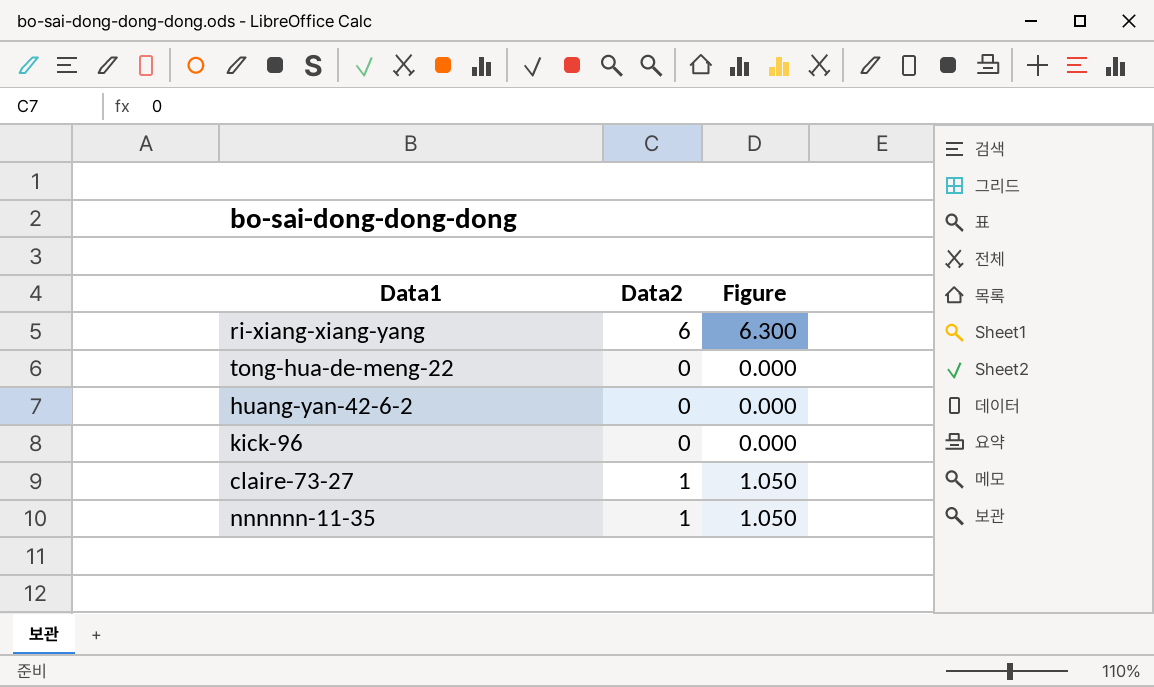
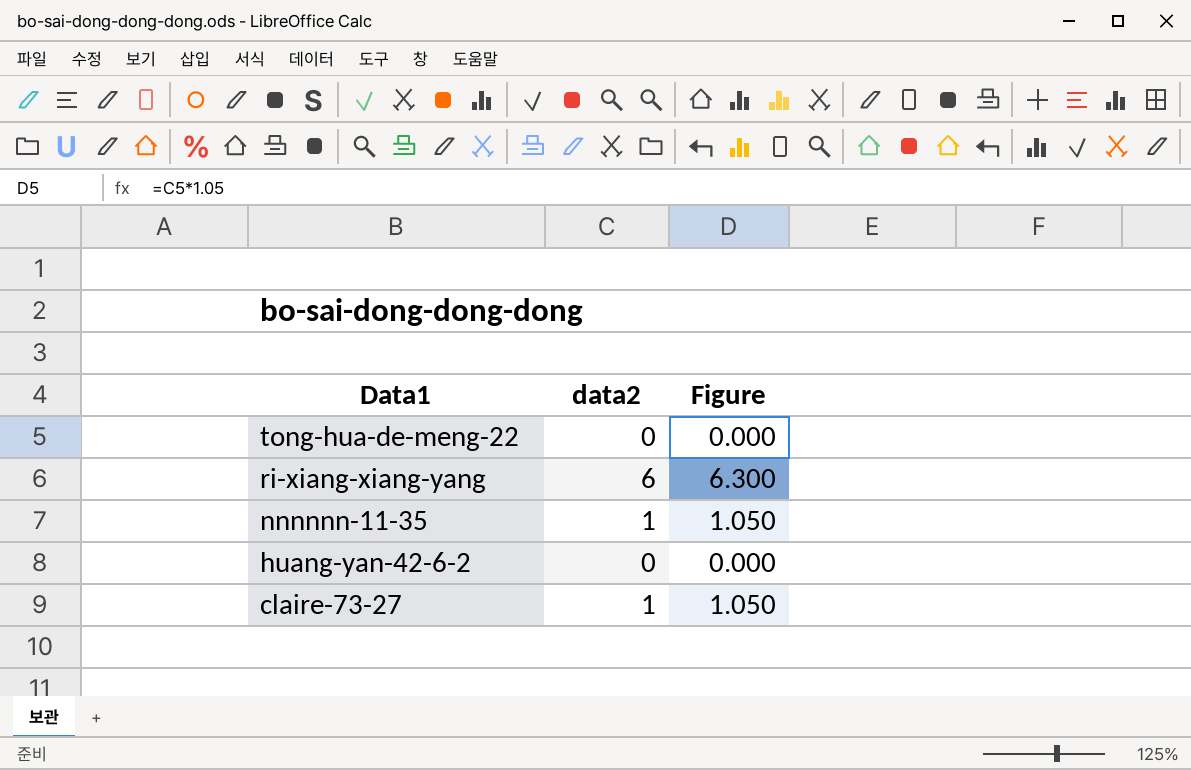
row order: none -> Data1 descending
column name: Data2 -> data2
row kick-96: 0 | 0.000 -> none

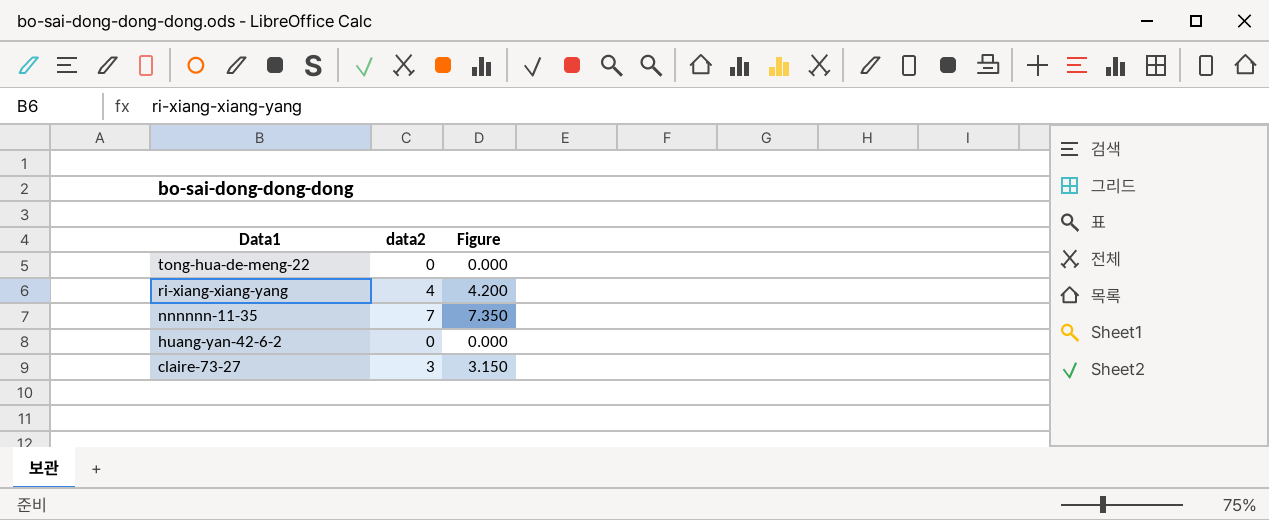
ri-xiang-xiang-yang | data2: 6 -> 4
ri-xiang-xiang-yang | Figure: 6.300 -> 4.200
nnnnnn-11-35 | data2: 1 -> 7
nnnnnn-11-35 | Figure: 1.050 -> 7.350
claire-73-27 | data2: 1 -> 3
claire-73-27 | Figure: 1.050 -> 3.150

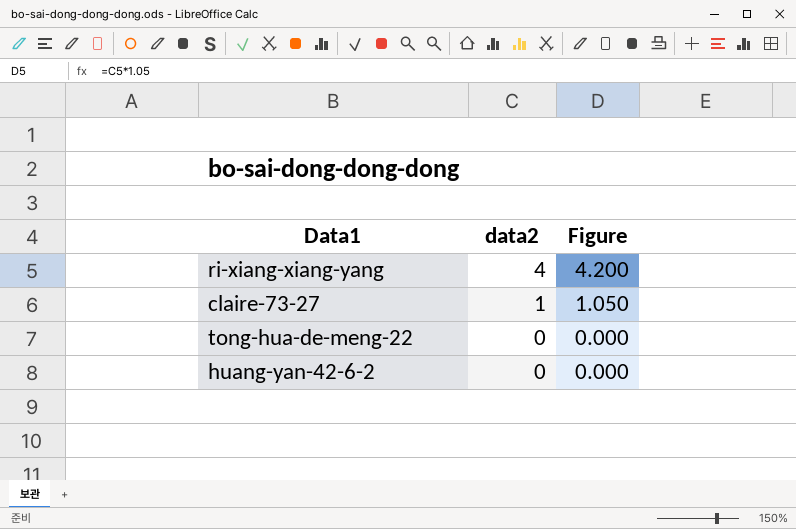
row order: Data1 descending -> data2 descending
row nnnnnn-11-35: 7 | 7.350 -> none
claire-73-27 | data2: 3 -> 1
claire-73-27 | Figure: 3.150 -> 1.050

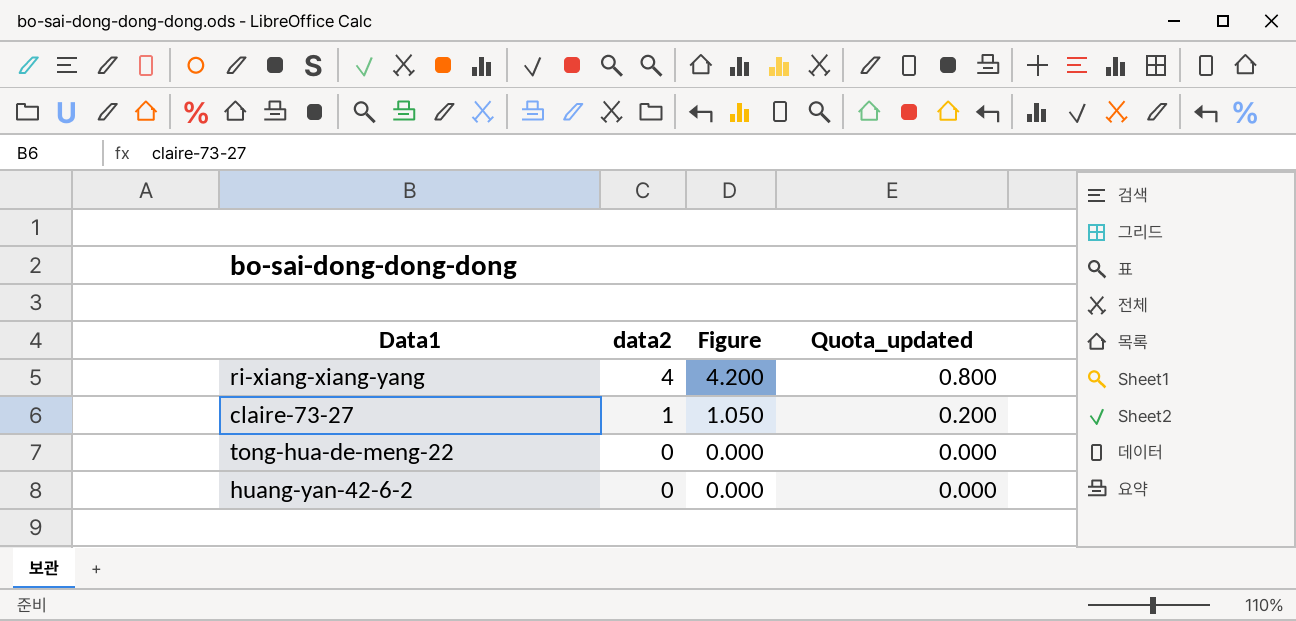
column Quota_updated | formula: none -> [data2] * 0.2

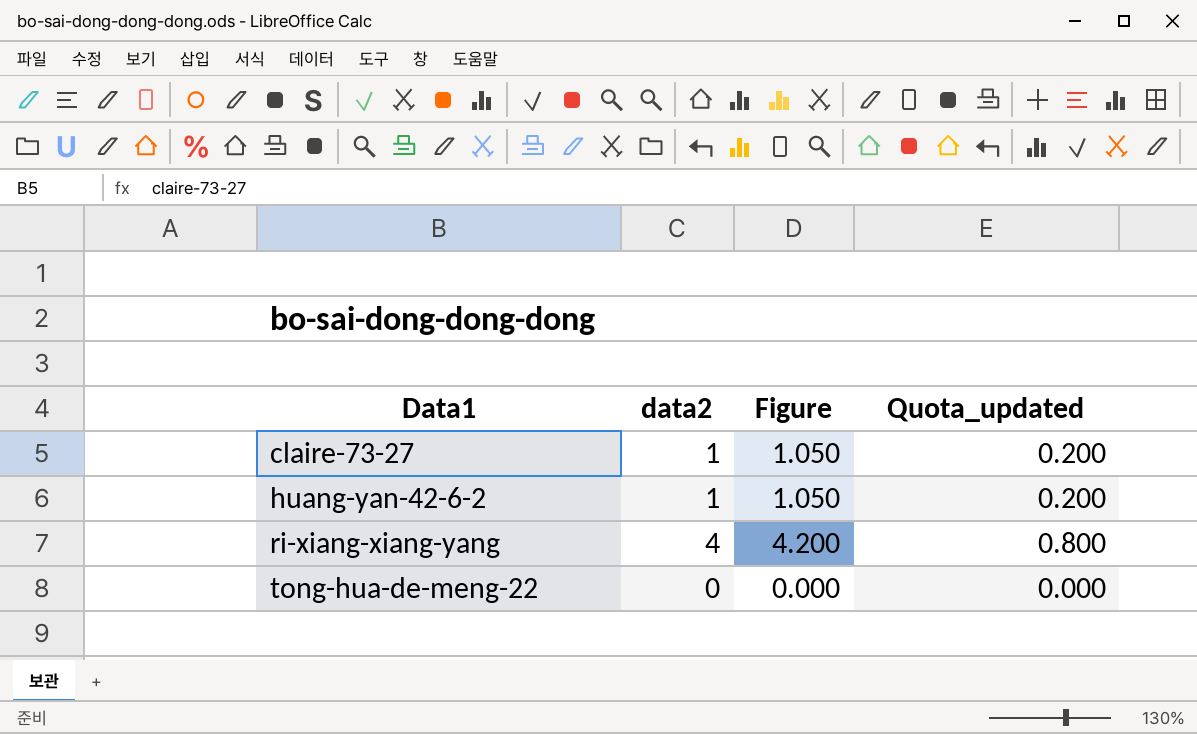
row order: data2 descending -> Data1 ascending
huang-yan-42-6-2 | data2: 0 -> 1
huang-yan-42-6-2 | Figure: 0.000 -> 1.050
huang-yan-42-6-2 | Quota_updated: 0.000 -> 0.200

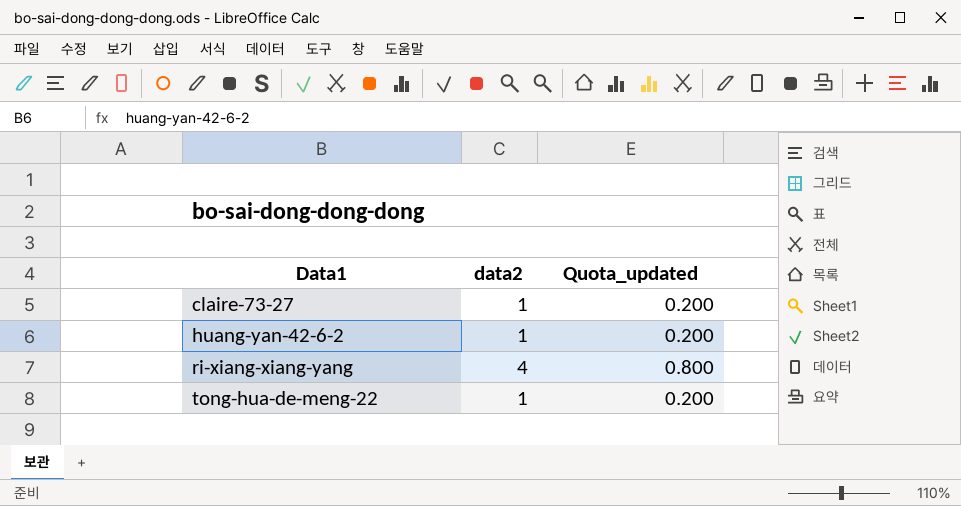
column Figure | formula: [data2] * 1.05 -> none
tong-hua-de-meng-22 | data2: 0 -> 1
tong-hua-de-meng-22 | Quota_updated: 0.000 -> 0.200

